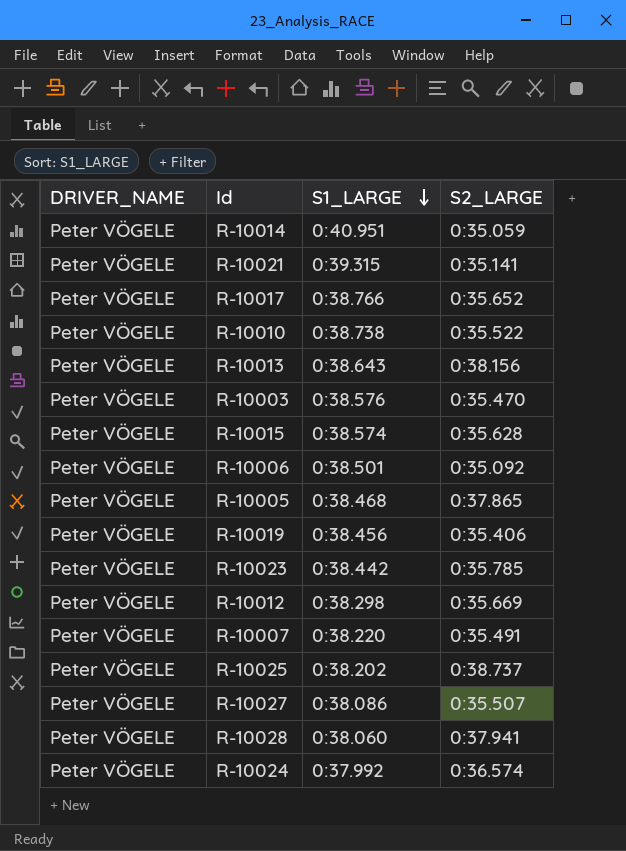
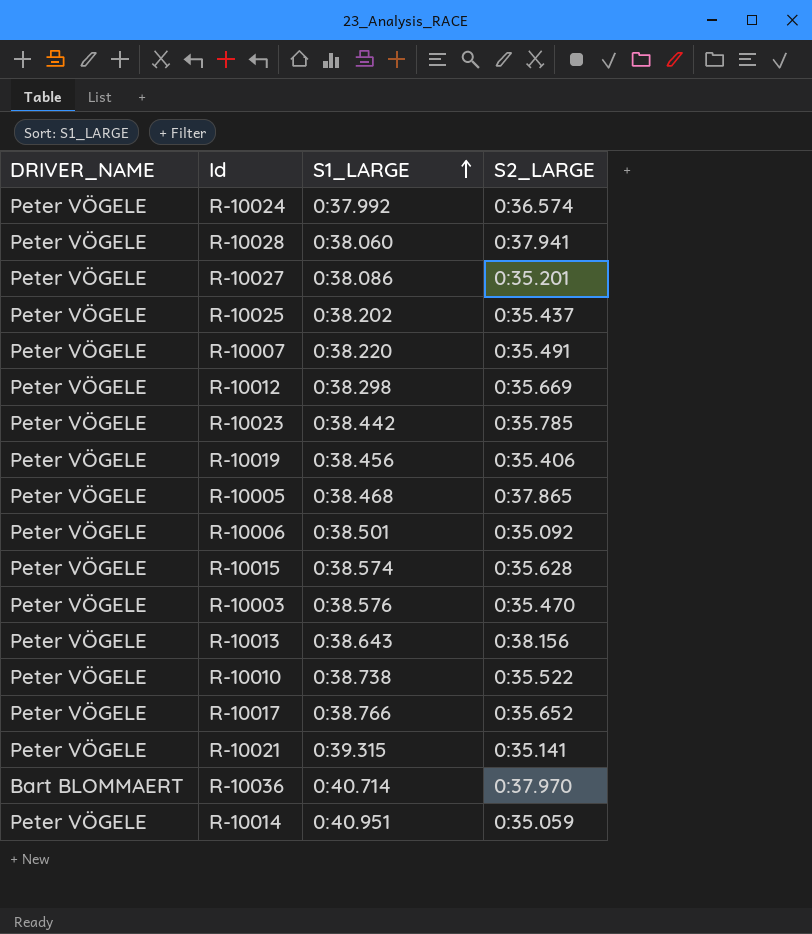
row order: S1_LARGE descending -> S1_LARGE ascending
R-10027 | S2_LARGE: 0:35.507 -> 0:35.201
R-10025 | S2_LARGE: 0:38.737 -> 0:35.437
row R-10036: none -> Bart BLOMMAERT | 0:40.714 | 0:37.970

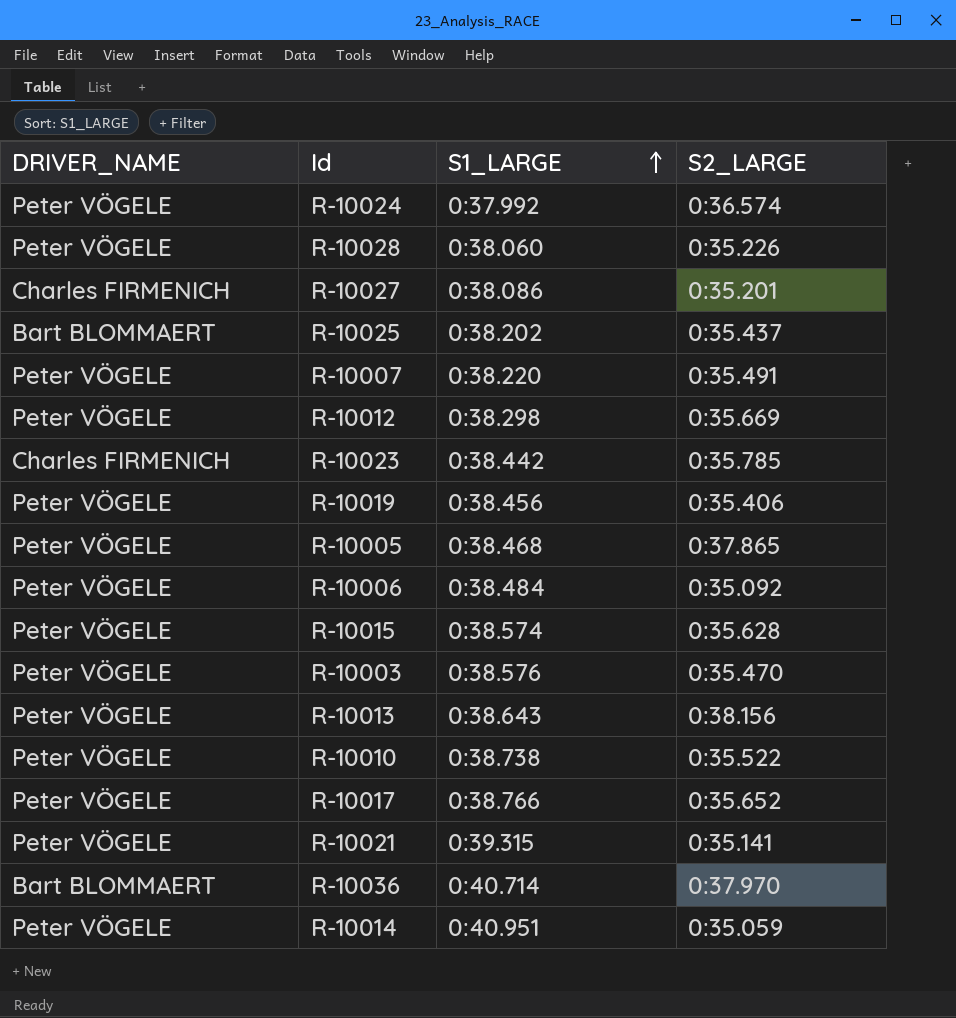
R-10028 | S2_LARGE: 0:37.941 -> 0:35.226
R-10027 | DRIVER_NAME: Peter VÖGELE -> Charles FIRMENICH
R-10025 | DRIVER_NAME: Peter VÖGELE -> Bart BLOMMAERT
R-10023 | DRIVER_NAME: Peter VÖGELE -> Charles FIRMENICH
R-10006 | S1_LARGE: 0:38.501 -> 0:38.484

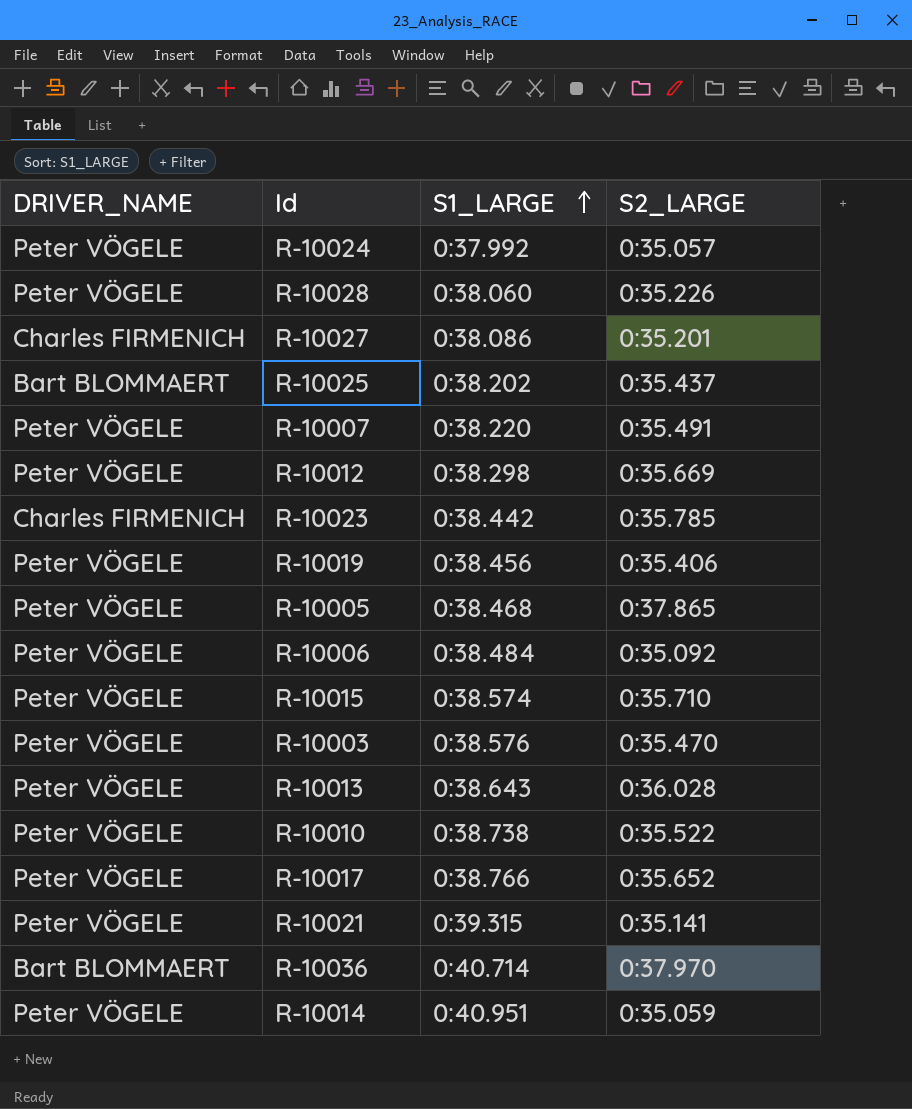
R-10024 | S2_LARGE: 0:36.574 -> 0:35.057
R-10015 | S2_LARGE: 0:35.628 -> 0:35.710
R-10013 | S2_LARGE: 0:38.156 -> 0:36.028

